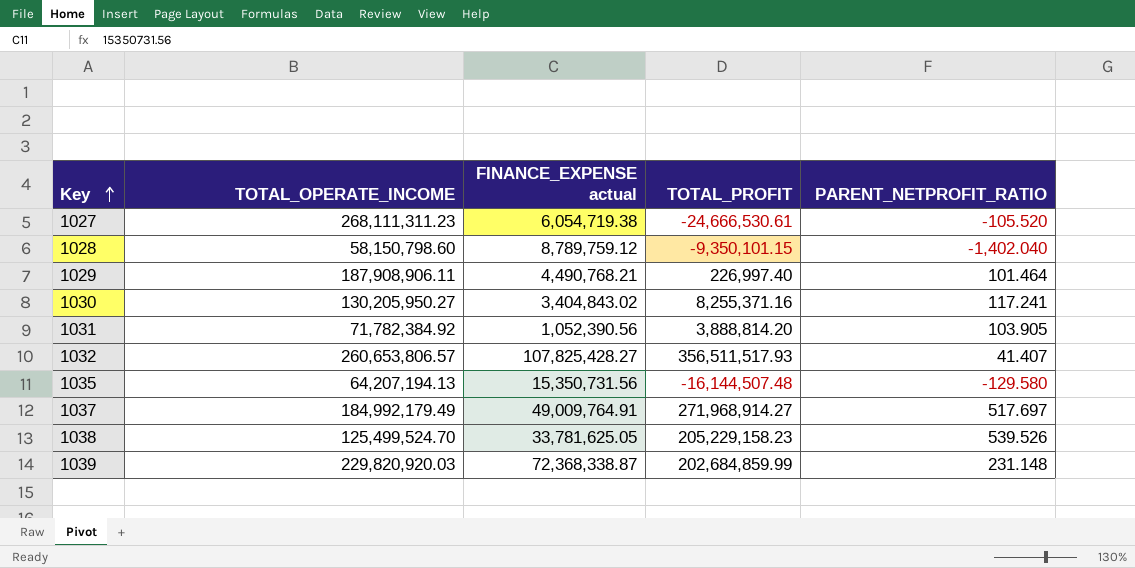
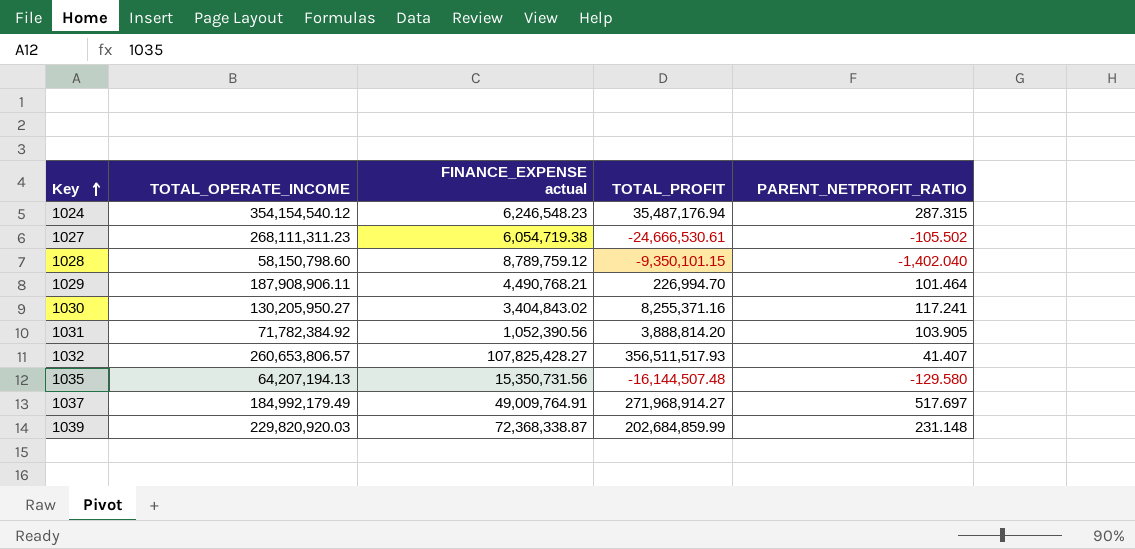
row 1038: 125,499,524.70 | 33,781,625.05 | 205,229,158.23 | 539.526 -> none
row 1024: none -> 354,154,540.12 | 6,246,548.23 | 35,487,176.94 | 287.315
1027 | PARENT_NETPROFIT_RATIO: -105.520 -> -105.502
1029 | TOTAL_PROFIT: 226,997.40 -> 226,994.70

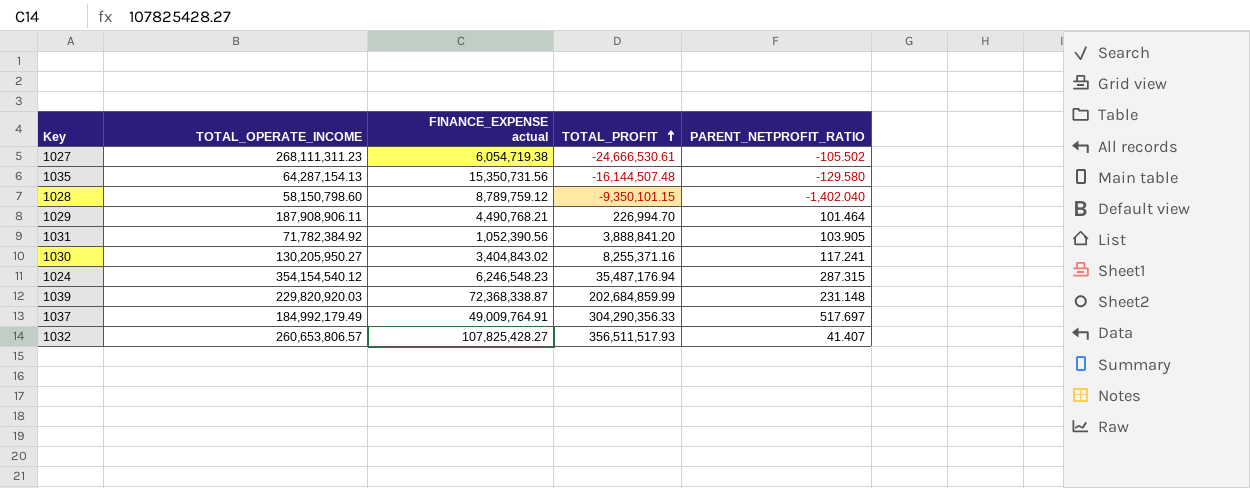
row order: Key ascending -> TOTAL_PROFIT ascending
1035 | TOTAL_OPERATE_INCOME: 64,207,194.13 -> 64,287,154.13
1031 | TOTAL_PROFIT: 3,888,814.20 -> 3,888,841.20
1037 | TOTAL_PROFIT: 271,968,914.27 -> 304,290,356.33

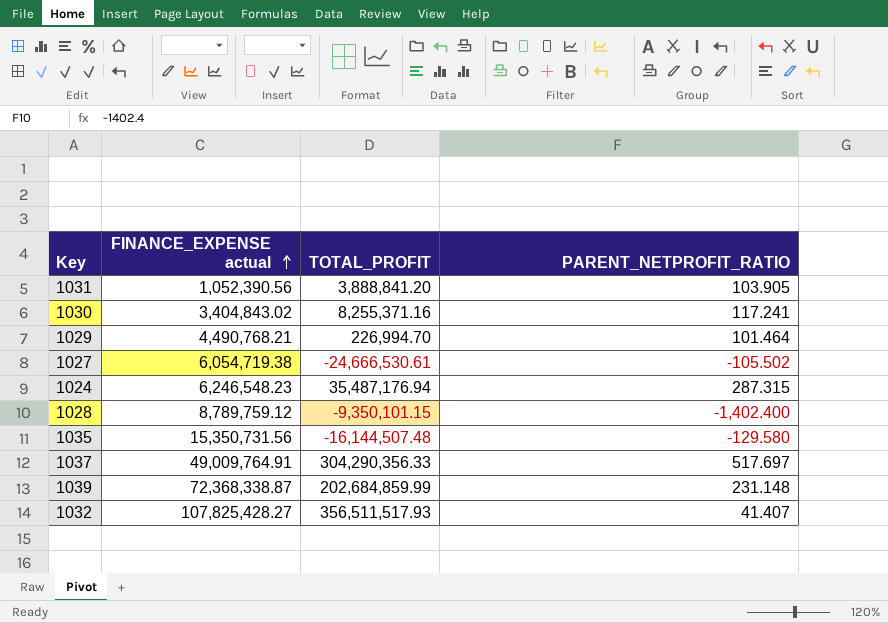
row order: TOTAL_PROFIT ascending -> FINANCE_EXPENSE actual ascending
column TOTAL_OPERATE_INCOME | position: 2 -> none
1028 | PARENT_NETPROFIT_RATIO: -1,402.040 -> -1,402.400

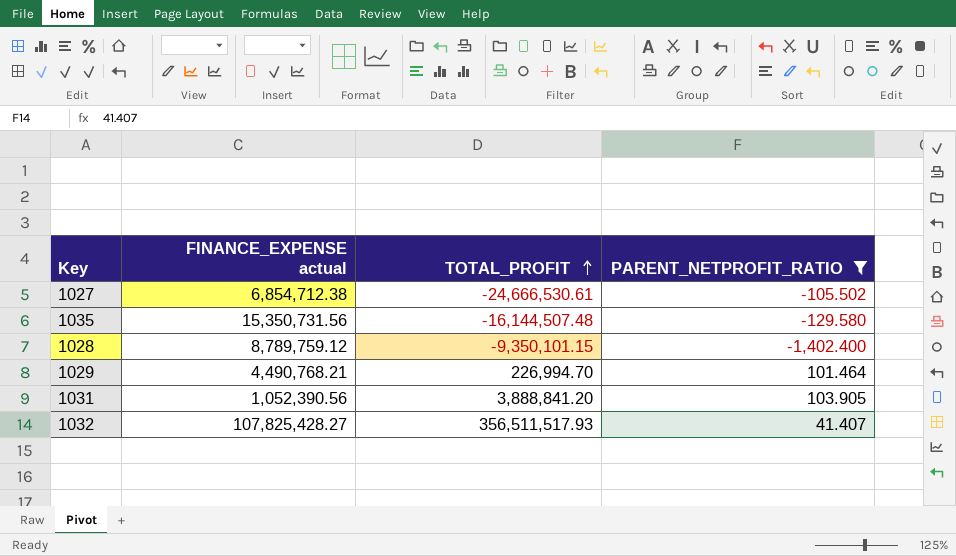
filter: none -> PARENT_NETPROFIT_RATIO <= 103.905
row order: FINANCE_EXPENSE actual ascending -> TOTAL_PROFIT ascending
1027 | FINANCE_EXPENSE actual: 6,054,719.38 -> 6,854,712.38

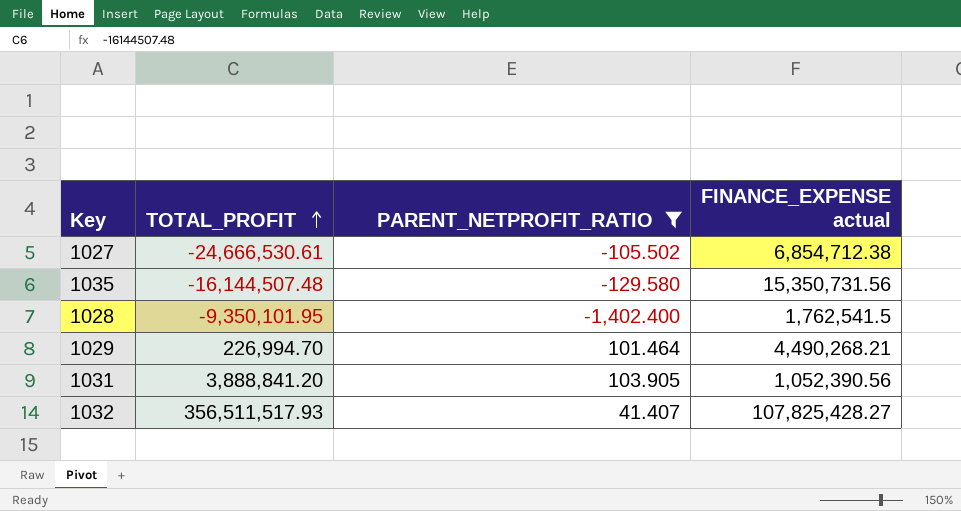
column FINANCE_EXPENSE actual | position: 2 -> 4
1028 | TOTAL_PROFIT: -9,350,101.15 -> -9,350,101.95
1028 | FINANCE_EXPENSE actual: 8,789,759.12 -> 1,762,541.5
1029 | FINANCE_EXPENSE actual: 4,490,768.21 -> 4,490,268.21

